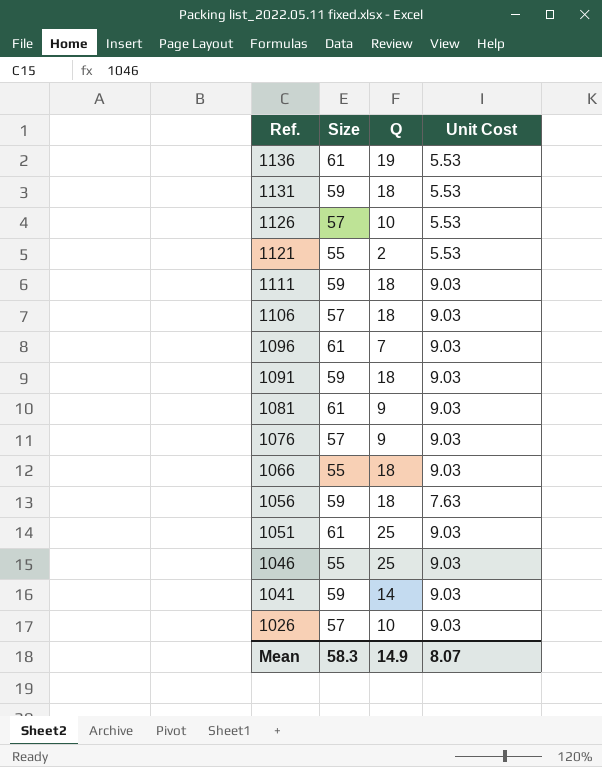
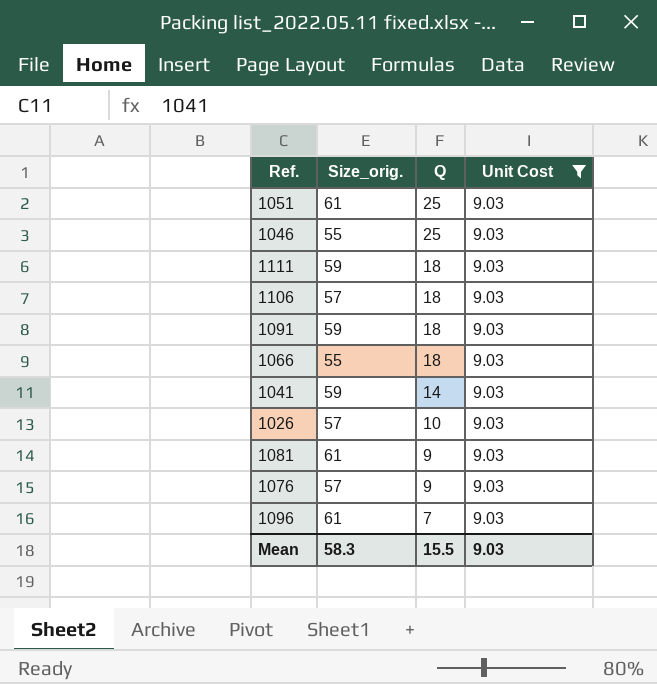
filter: none -> Unit Cost = 9.03
row order: Ref. descending -> Q descending
column name: Size -> Size_orig.
Mean | Q: 14.9 -> 15.5
Mean | Unit Cost: 8.07 -> 9.03

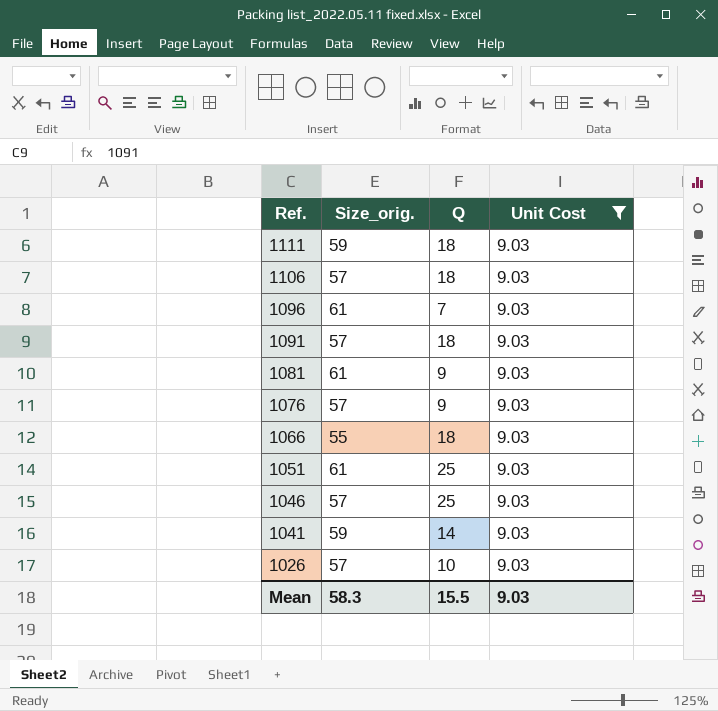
row order: Q descending -> Ref. descending
1091 | Size_orig.: 59 -> 57
1046 | Size_orig.: 55 -> 57

